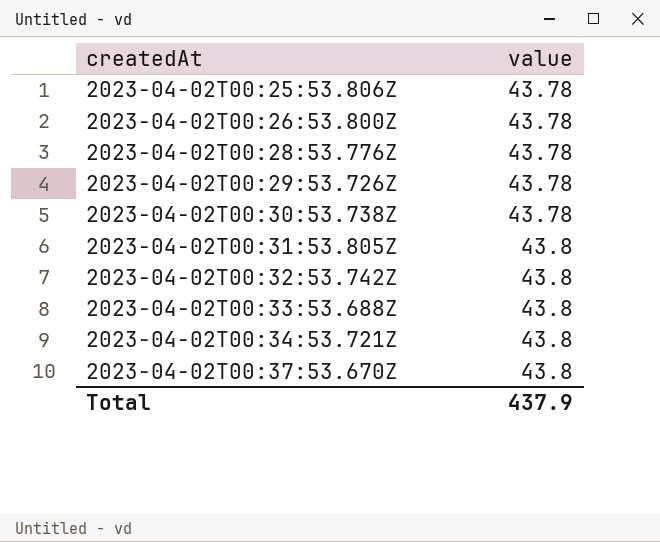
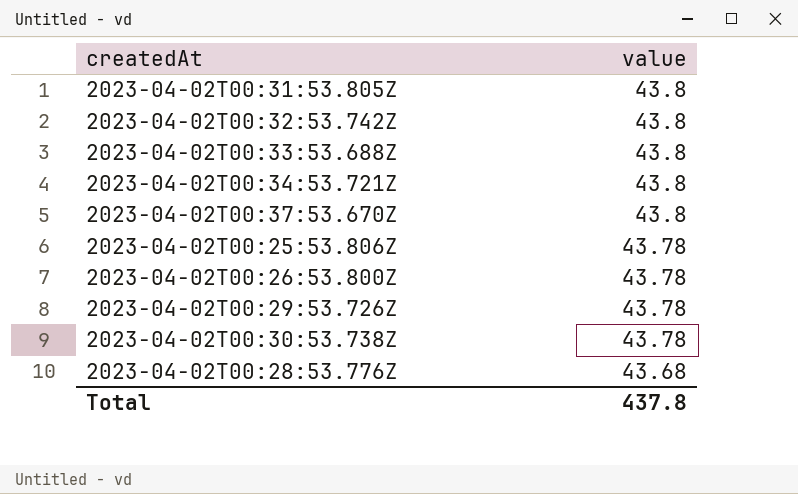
row order: createdAt ascending -> value descending
2023-04-02T00:28:53.776Z | value: 43.78 -> 43.68
Total | value: 437.9 -> 437.8

